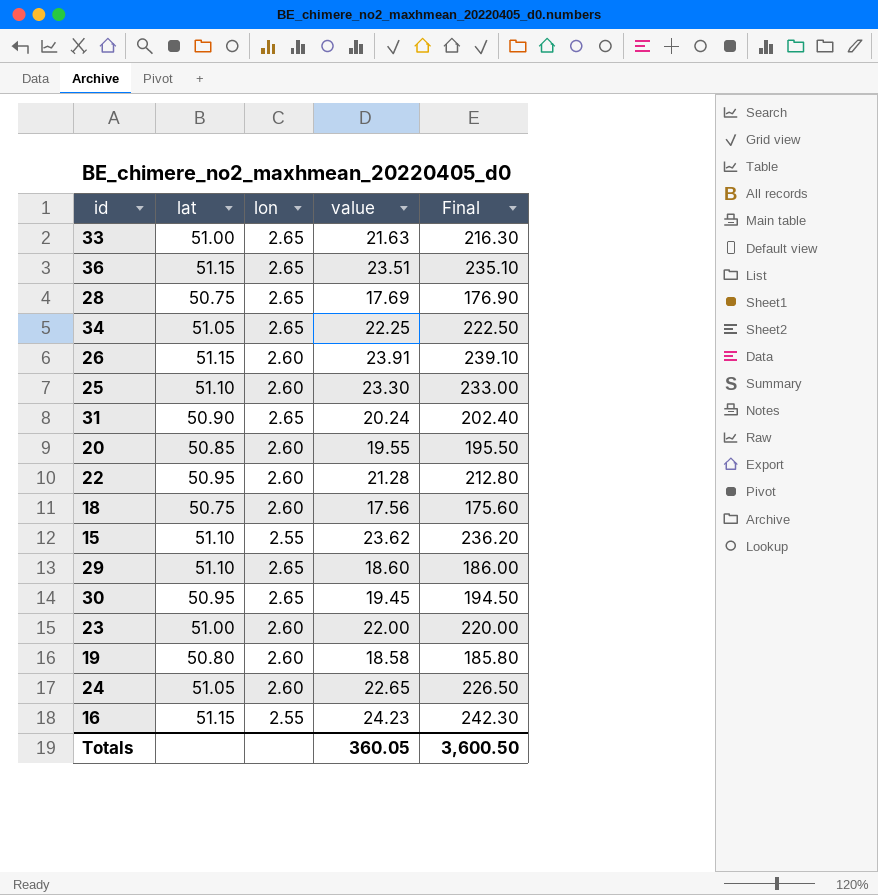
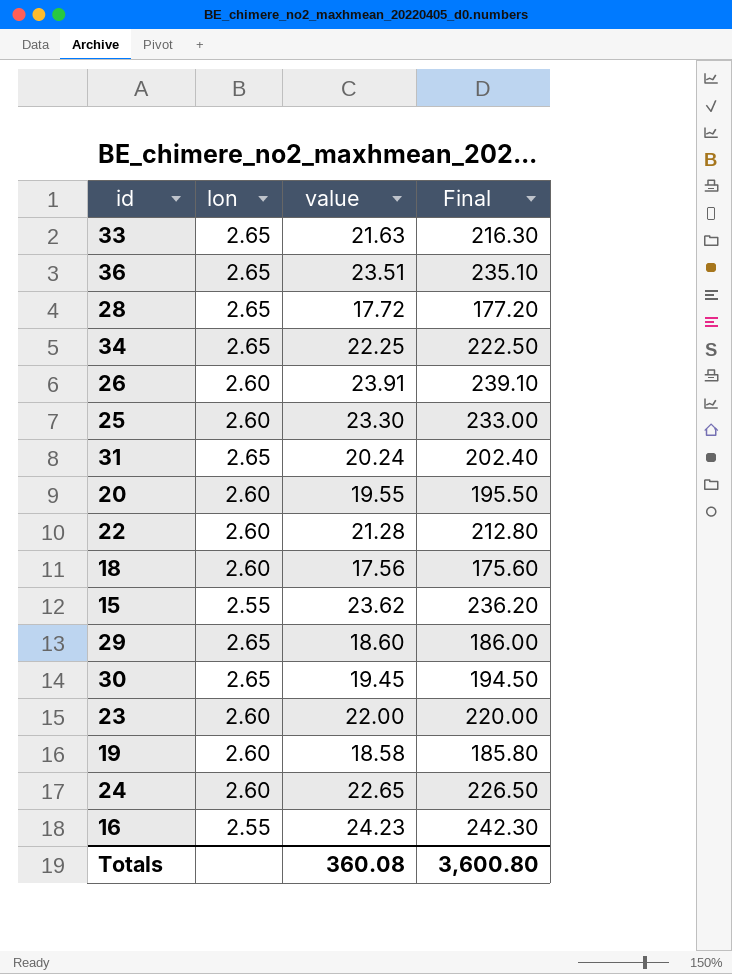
column lat | position: 2 -> none
28 | value: 17.69 -> 17.72
28 | Final: 176.90 -> 177.20
Totals | value: 360.05 -> 360.08
Totals | Final: 3,600.50 -> 3,600.80

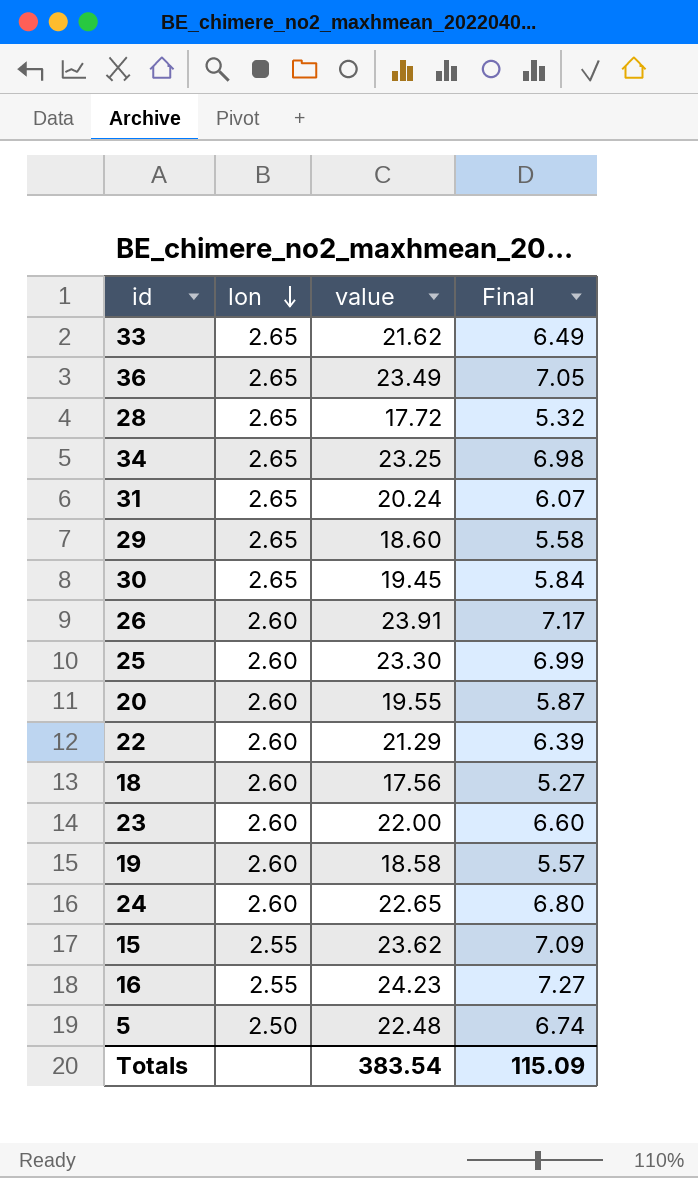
row order: none -> lon descending
column Final | formula: [value] * 10 -> [value] * 0.3
33 | value: 21.63 -> 21.62
36 | value: 23.51 -> 23.49
34 | value: 22.25 -> 23.25
22 | value: 21.28 -> 21.29
row 5: none -> 2.50 | 22.48 | 6.74
Totals | value: 360.08 -> 383.54
Totals | Final: 3,600.80 -> 115.09

